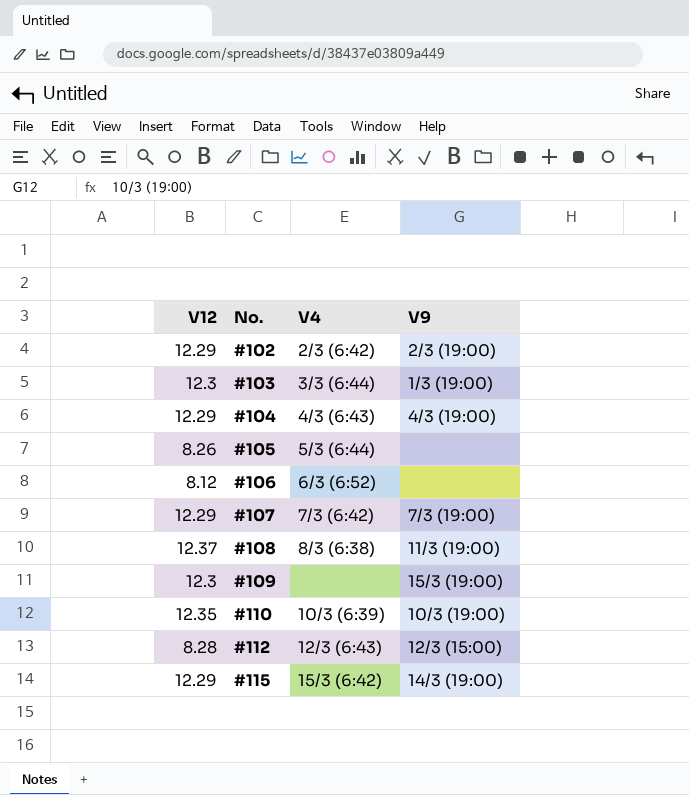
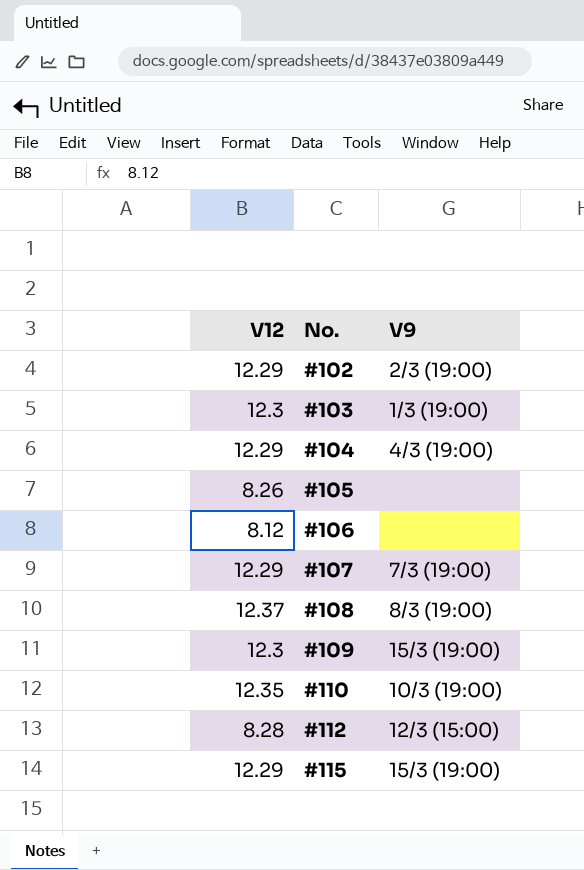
column V4 | position: 3 -> none
#108 | V9: 11/3 (19:00) -> 8/3 (19:00)
#115 | V9: 14/3 (19:00) -> 15/3 (19:00)

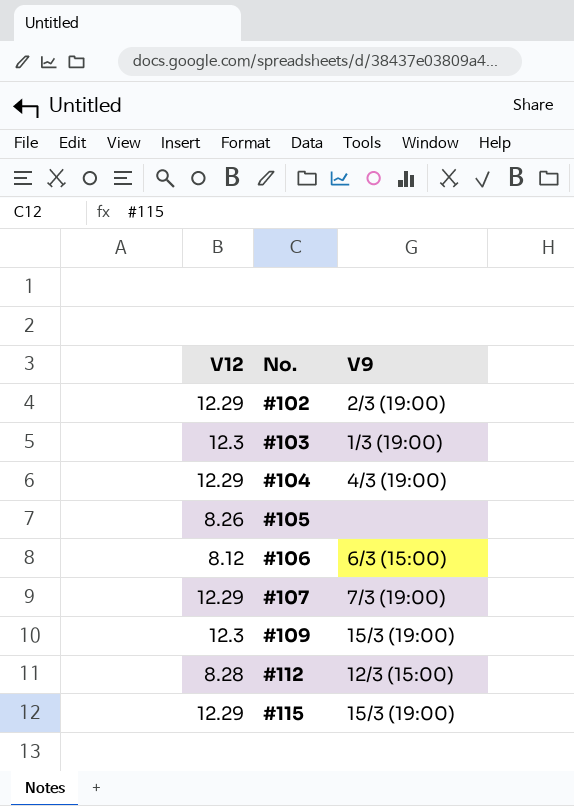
row #108: 12.37 | 8/3 (19:00) -> none
row #110: 12.35 | 10/3 (19:00) -> none
#106 | V9: none -> 6/3 (15:00)

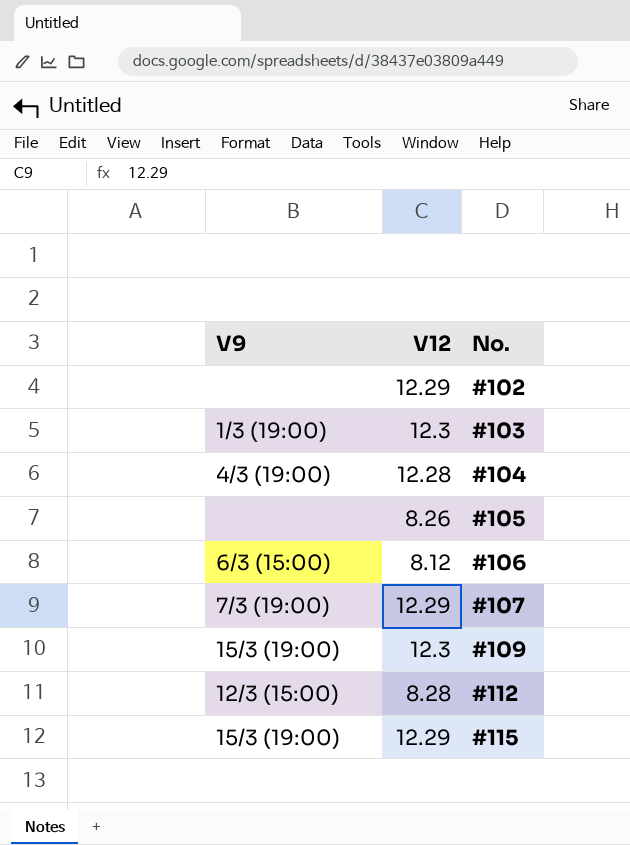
column V9 | position: 3 -> 1
#102 | V9: 2/3 (19:00) -> none
#104 | V12: 12.29 -> 12.28

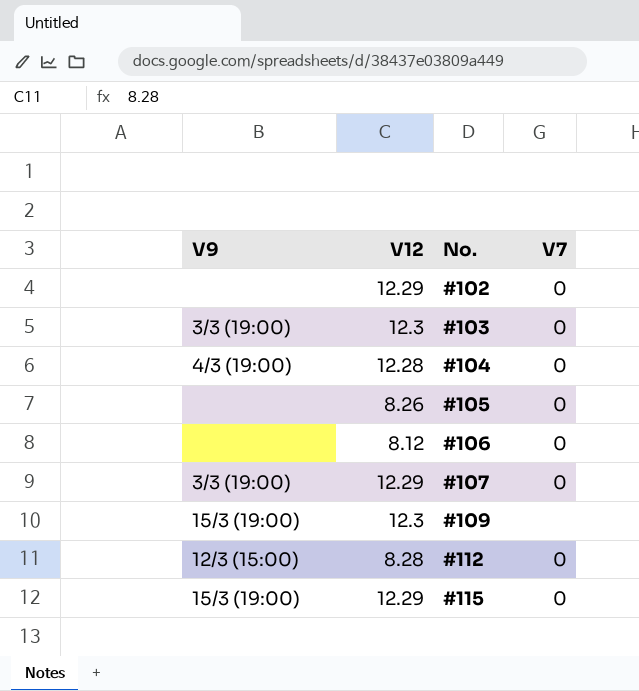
column V7 | position: none -> 4
#103 | V9: 1/3 (19:00) -> 3/3 (19:00)
#106 | V9: 6/3 (15:00) -> none
#107 | V9: 7/3 (19:00) -> 3/3 (19:00)

